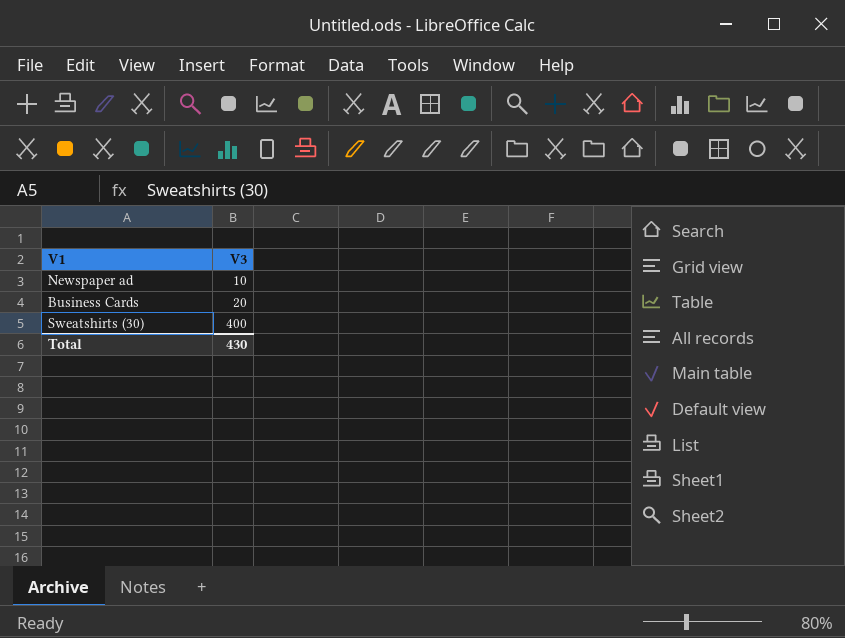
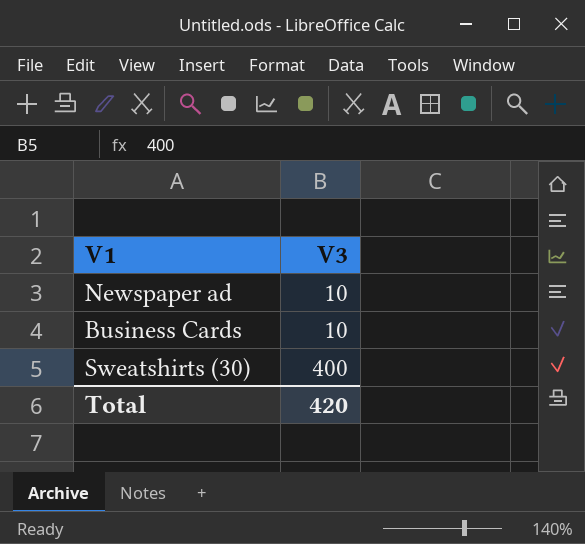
Business Cards | V3: 20 -> 10
Total | V3: 430 -> 420

